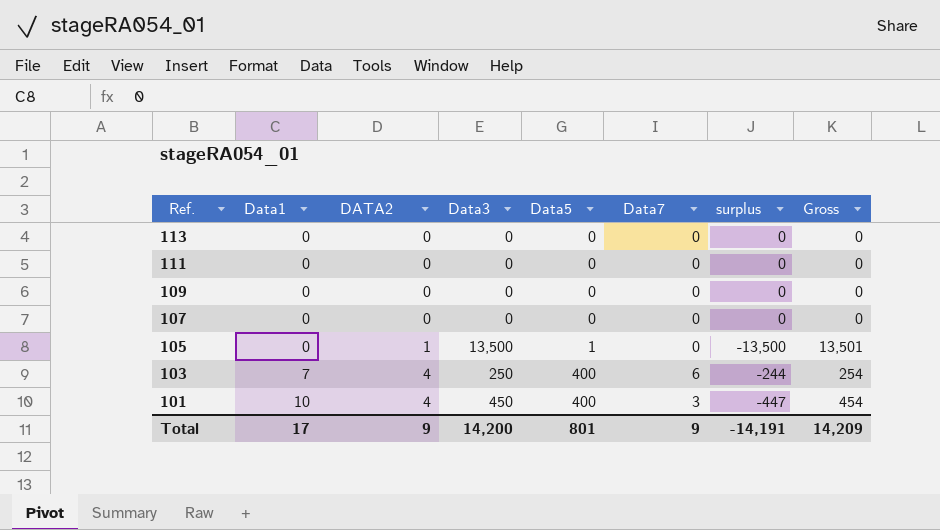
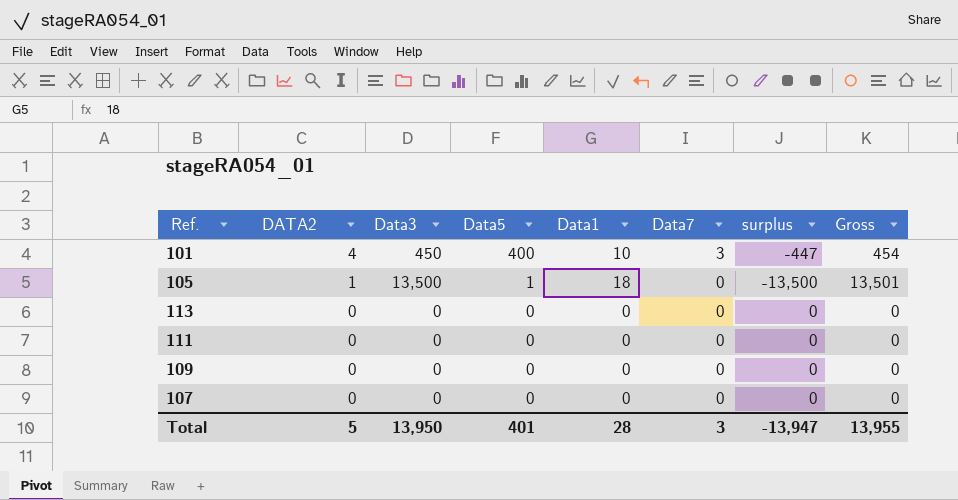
row order: Ref. descending -> DATA2 descending
column Data1 | position: 2 -> 5
row 103: 7 | 4 | 250 | 400 | 6 | -244 | 254 -> none
105 | Data1: 0 -> 18
Total | DATA2: 9 -> 5
Total | Data3: 14,200 -> 13,950
Total | Data5: 801 -> 401
Total | Data1: 17 -> 28
Total | Data7: 9 -> 3
Total | surplus: -14,191 -> -13,947
Total | Gross: 14,209 -> 13,955

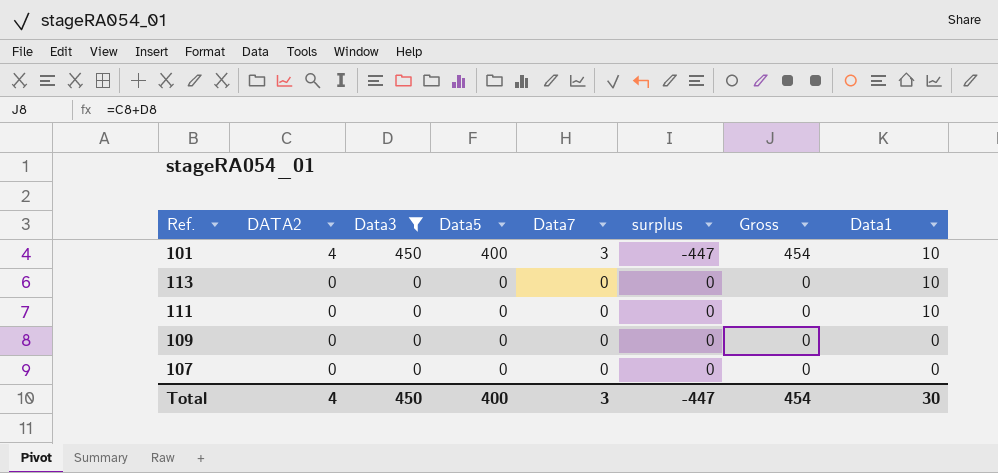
filter: none -> Data3 != 13,500
column Data1 | position: 5 -> 8
113 | Data1: 0 -> 10
111 | Data1: 0 -> 10
Total | DATA2: 5 -> 4
Total | Data3: 13,950 -> 450
Total | Data5: 401 -> 400
Total | surplus: -13,947 -> -447
Total | Gross: 13,955 -> 454
Total | Data1: 28 -> 30

